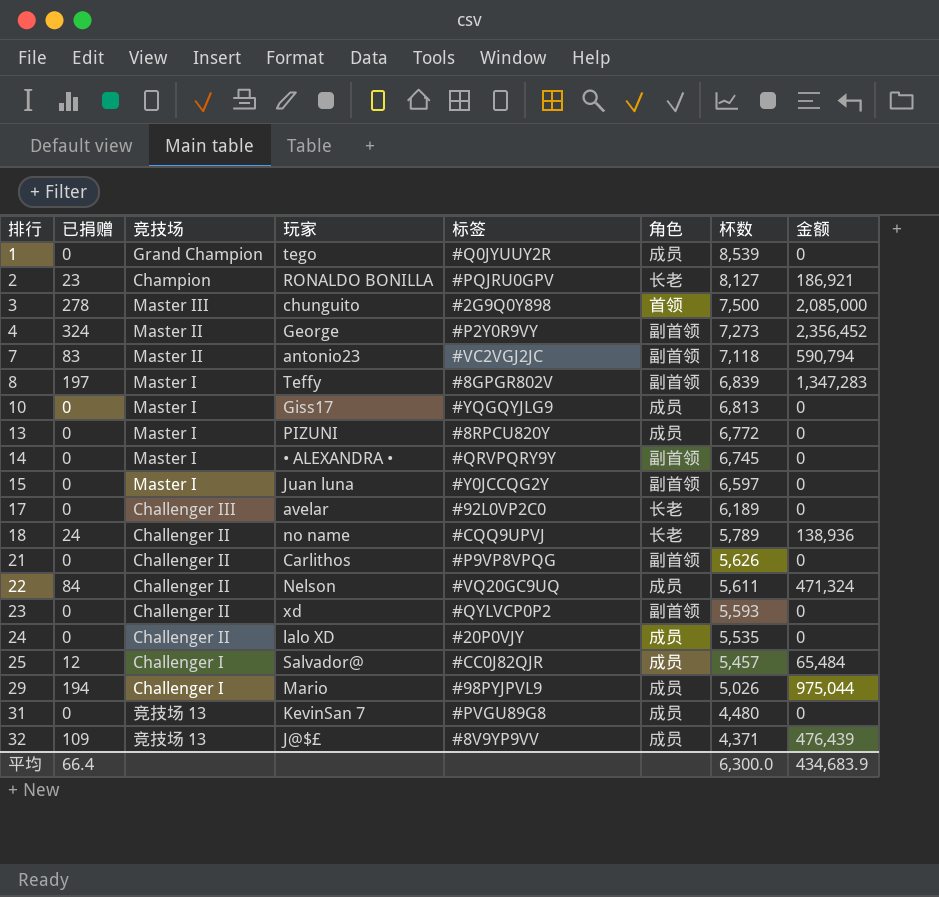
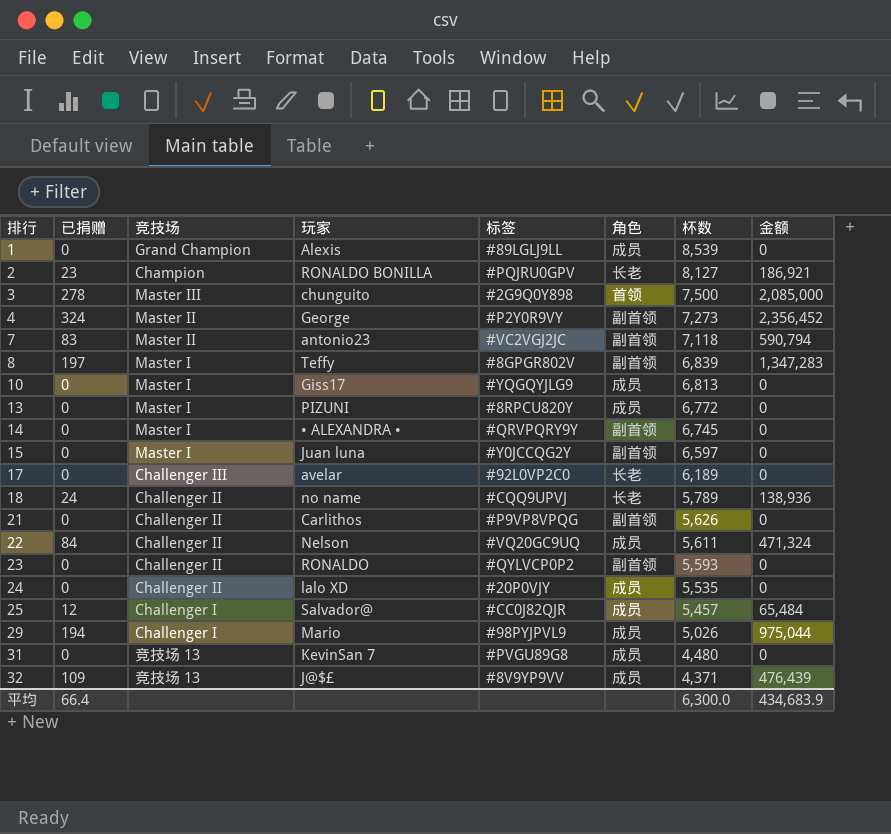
1 | 玩家: tego -> Alexis
1 | 标签: #Q0JYUUY2R -> #89LGLJ9LL
23 | 玩家: xd -> RONALDO

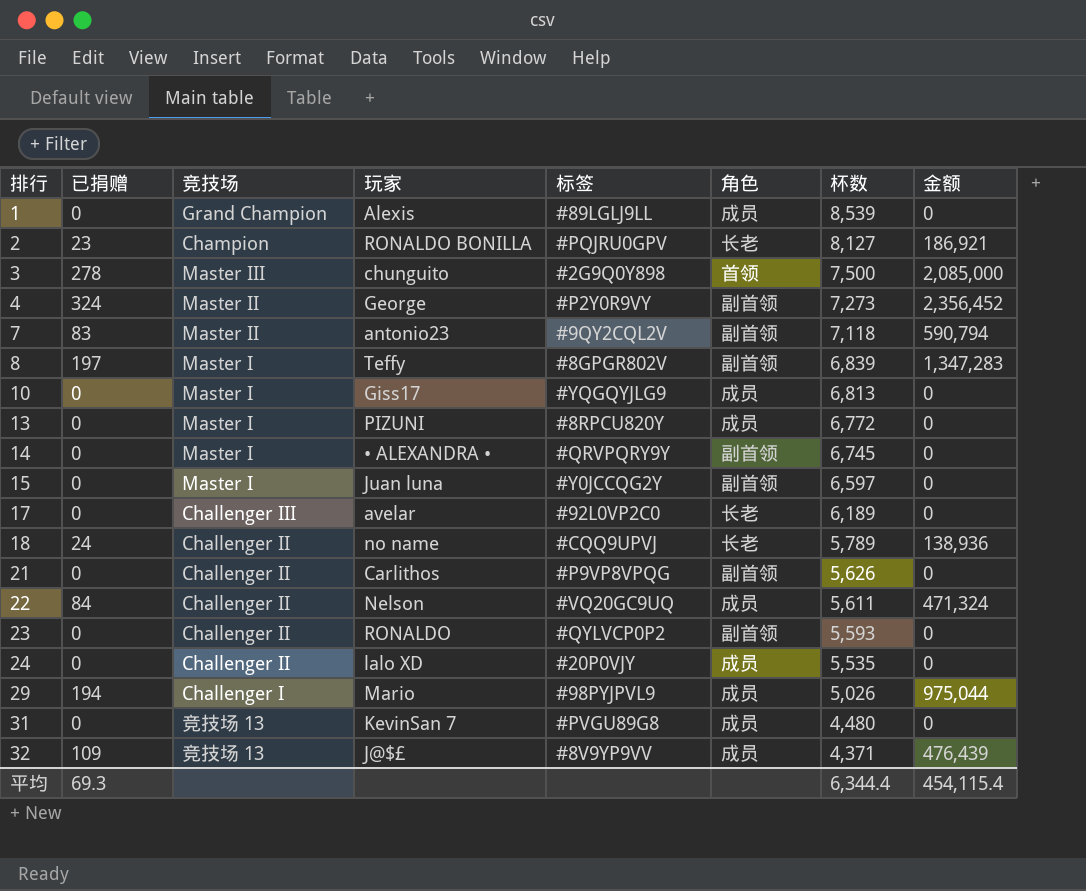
row 25: 12 | Challenger I | Salvador@ | #CC0J82QJR | 成员 | 5,457 | 65,484 -> none
7 | 标签: #VC2VGJ2JC -> #9QY2CQL2V
平均 | 已捐赠: 66.4 -> 69.3
平均 | 杯数: 6,300.0 -> 6,344.4
平均 | 金额: 434,683.9 -> 454,115.4

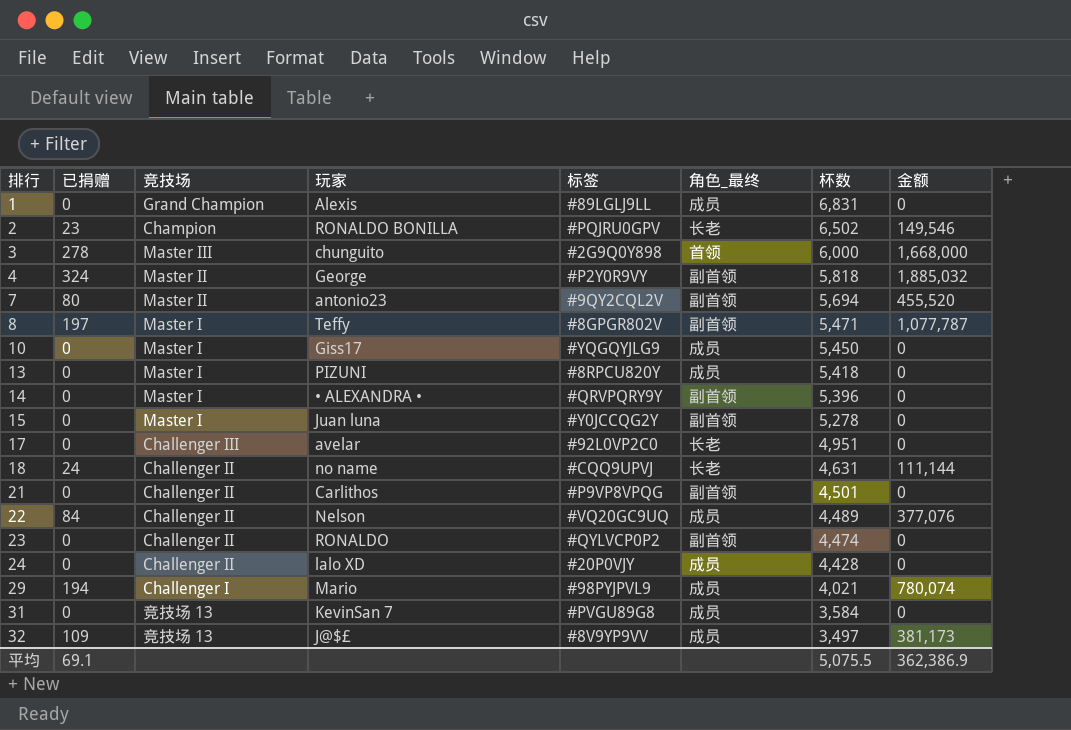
column name: 角色 -> 角色_最终
1 | 杯数: 8,539 -> 6,831
2 | 杯数: 8,127 -> 6,502
2 | 金额: 186,921 -> 149,546
3 | 杯数: 7,500 -> 6,000
3 | 金额: 2,085,000 -> 1,668,000
4 | 杯数: 7,273 -> 5,818
4 | 金额: 2,356,452 -> 1,885,032
7 | 已捐赠: 83 -> 80
7 | 杯数: 7,118 -> 5,694
7 | 金额: 590,794 -> 455,520
8 | 杯数: 6,839 -> 5,471
8 | 金额: 1,347,283 -> 1,077,787
10 | 杯数: 6,813 -> 5,450
13 | 杯数: 6,772 -> 5,418
14 | 杯数: 6,745 -> 5,396
15 | 杯数: 6,597 -> 5,278
17 | 杯数: 6,189 -> 4,951
18 | 杯数: 5,789 -> 4,631
18 | 金额: 138,936 -> 111,144
21 | 杯数: 5,626 -> 4,501
22 | 杯数: 5,611 -> 4,489
22 | 金额: 471,324 -> 377,076
23 | 杯数: 5,593 -> 4,474
24 | 杯数: 5,535 -> 4,428
29 | 杯数: 5,026 -> 4,021
29 | 金额: 975,044 -> 780,074
31 | 杯数: 4,480 -> 3,584
32 | 杯数: 4,371 -> 3,497
32 | 金额: 476,439 -> 381,173
平均 | 已捐赠: 69.3 -> 69.1
平均 | 杯数: 6,344.4 -> 5,075.5
平均 | 金额: 454,115.4 -> 362,386.9

